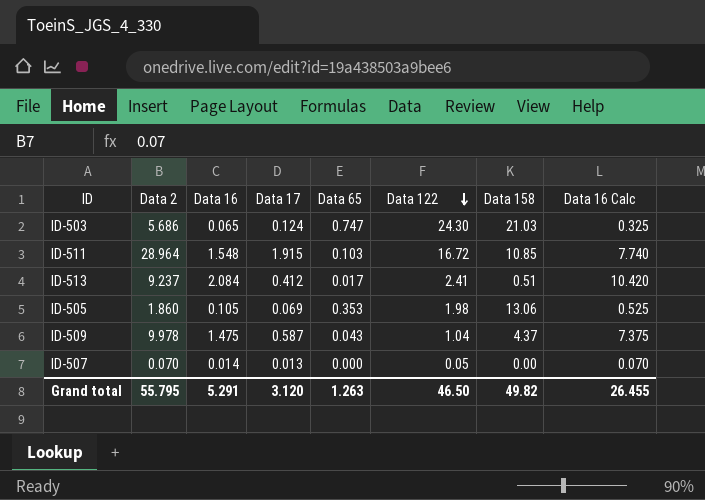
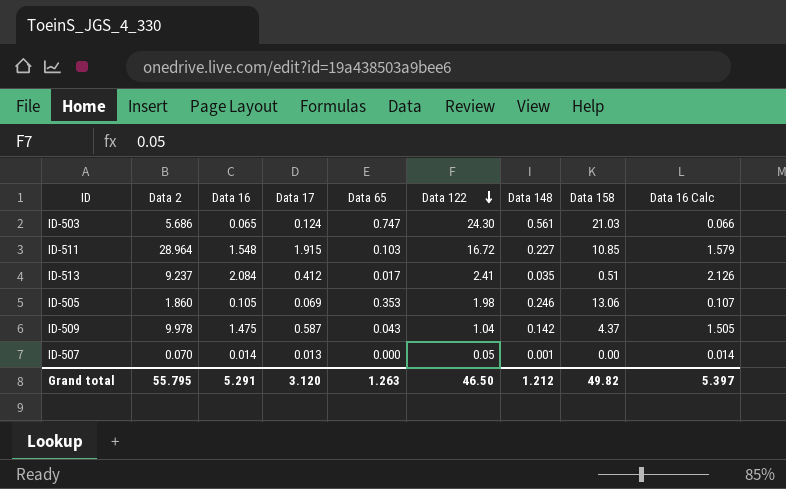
column Data 148 | position: none -> 7
column Data 16 Calc | formula: [Data 16] * 5 -> [Data 16] * 1.02
Grand total | Data 16 Calc: 26.455 -> 5.397

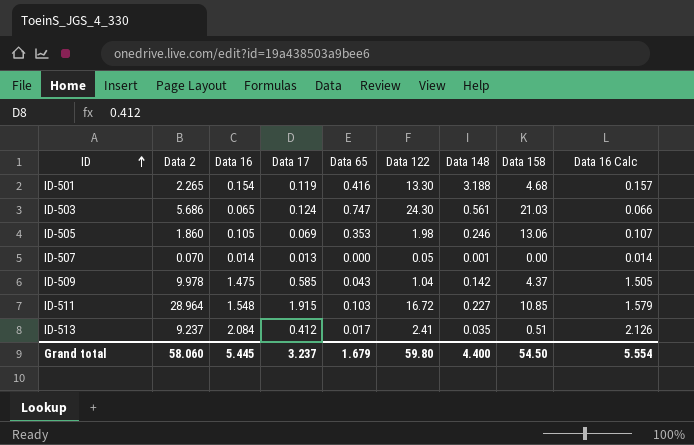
row order: Data 122 descending -> ID ascending
row ID-501: none -> 2.265 | 0.154 | 0.119 | 0.416 | 13.30 | 3.188 | 4.68 | 0.157
ID-509 | Data 17: 0.587 -> 0.585
Grand total | Data 2: 55.795 -> 58.060
Grand total | Data 16: 5.291 -> 5.445
Grand total | Data 17: 3.120 -> 3.237
Grand total | Data 65: 1.263 -> 1.679
Grand total | Data 122: 46.50 -> 59.80
Grand total | Data 148: 1.212 -> 4.400
Grand total | Data 158: 49.82 -> 54.50
Grand total | Data 16 Calc: 5.397 -> 5.554

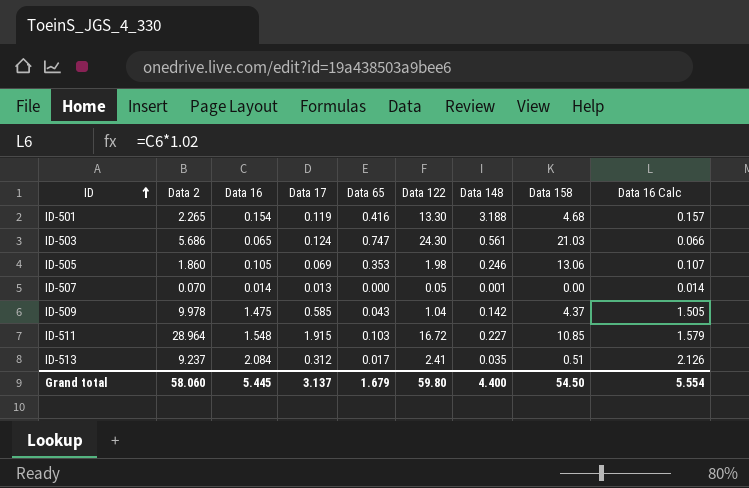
ID-513 | Data 17: 0.412 -> 0.312
Grand total | Data 17: 3.237 -> 3.137

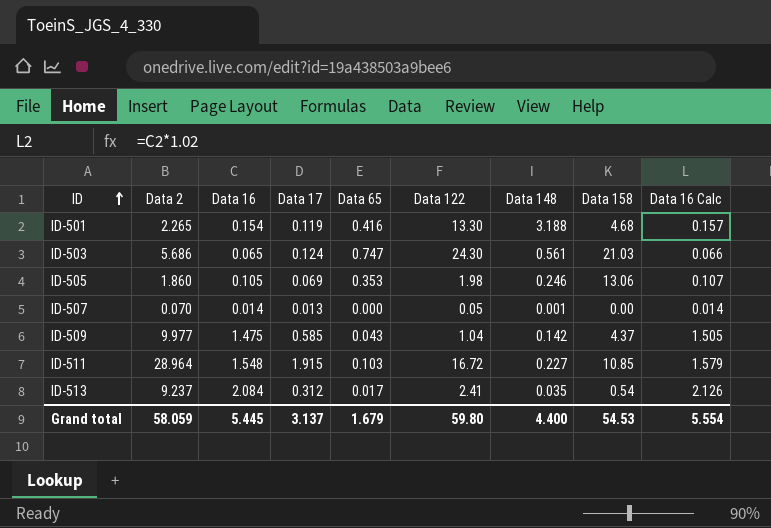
ID-509 | Data 2: 9.978 -> 9.977
ID-513 | Data 158: 0.51 -> 0.54
Grand total | Data 2: 58.060 -> 58.059
Grand total | Data 158: 54.50 -> 54.53

